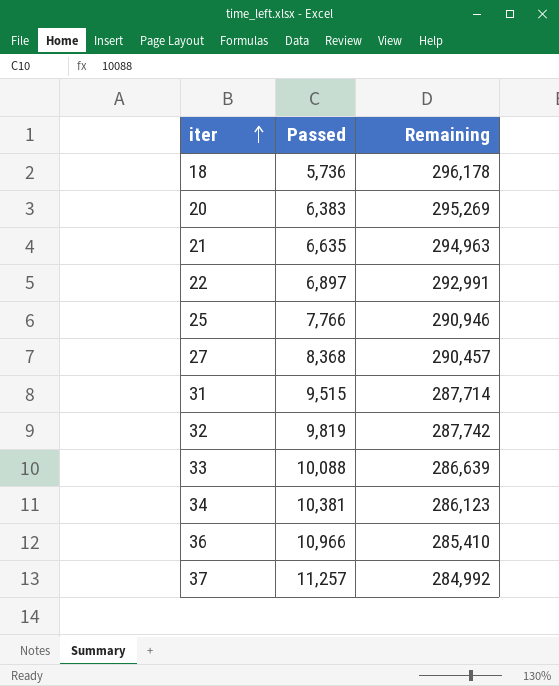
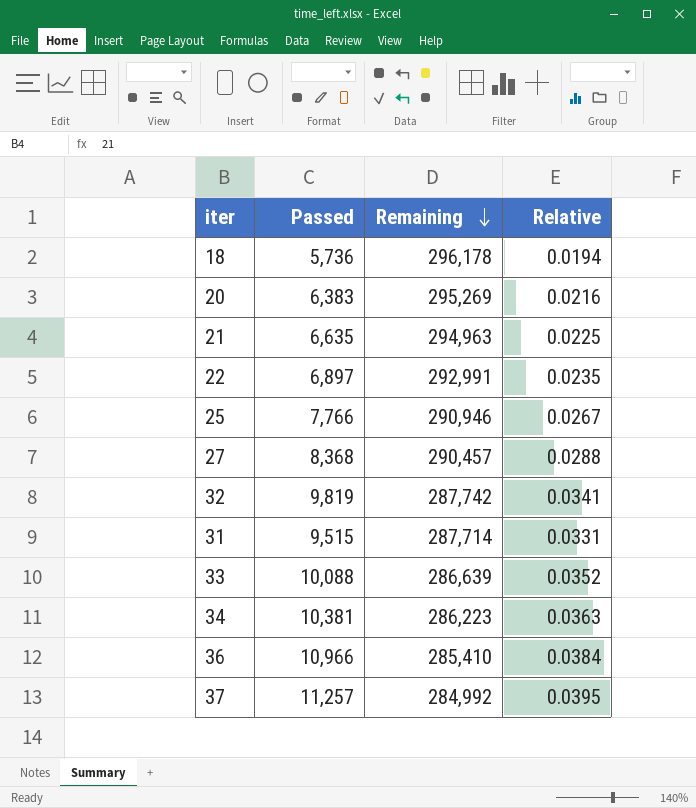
row order: iter ascending -> Remaining descending
column Relative | formula: none -> [Passed] / [Remaining]
34 | Remaining: 286,123 -> 286,223

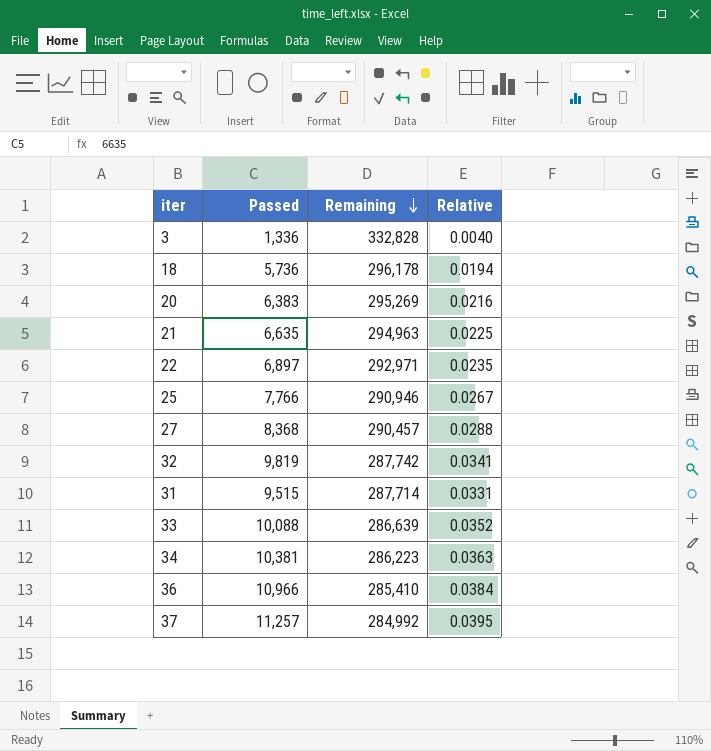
row 3: none -> 1,336 | 332,828 | 0.0040
22 | Remaining: 292,991 -> 292,971

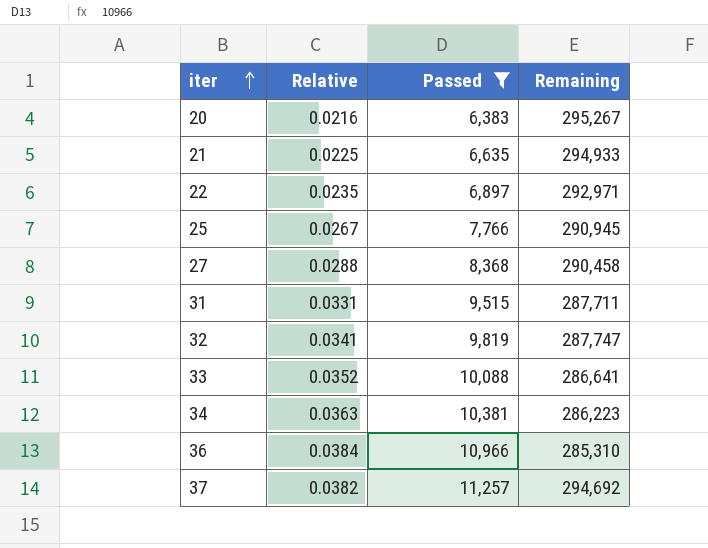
filter: none -> Passed >= 6,383
row order: Remaining descending -> iter ascending
column Relative | position: 4 -> 2
20 | Remaining: 295,269 -> 295,267
21 | Remaining: 294,963 -> 294,933
25 | Remaining: 290,946 -> 290,945
27 | Remaining: 290,457 -> 290,458
31 | Remaining: 287,714 -> 287,711
32 | Remaining: 287,742 -> 287,747
33 | Remaining: 286,639 -> 286,641
36 | Remaining: 285,410 -> 285,310
37 | Relative: 0.0395 -> 0.0382
37 | Remaining: 284,992 -> 294,692

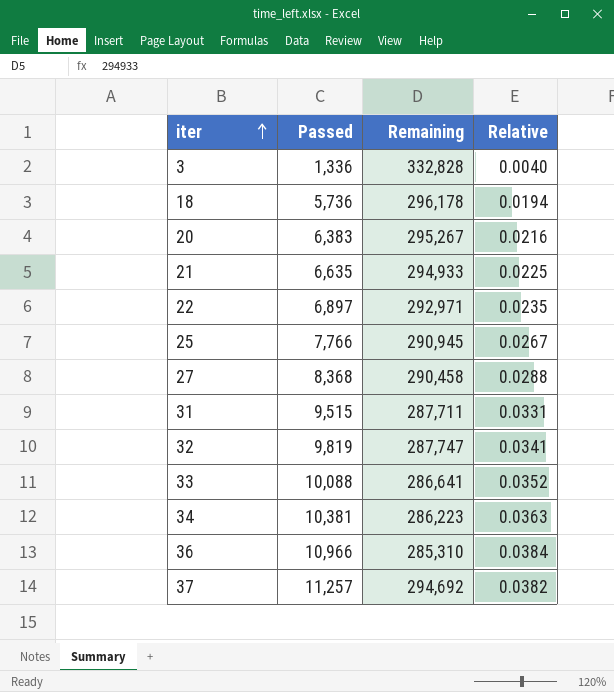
filter: Passed >= 6,383 -> none
column Relative | position: 2 -> 4

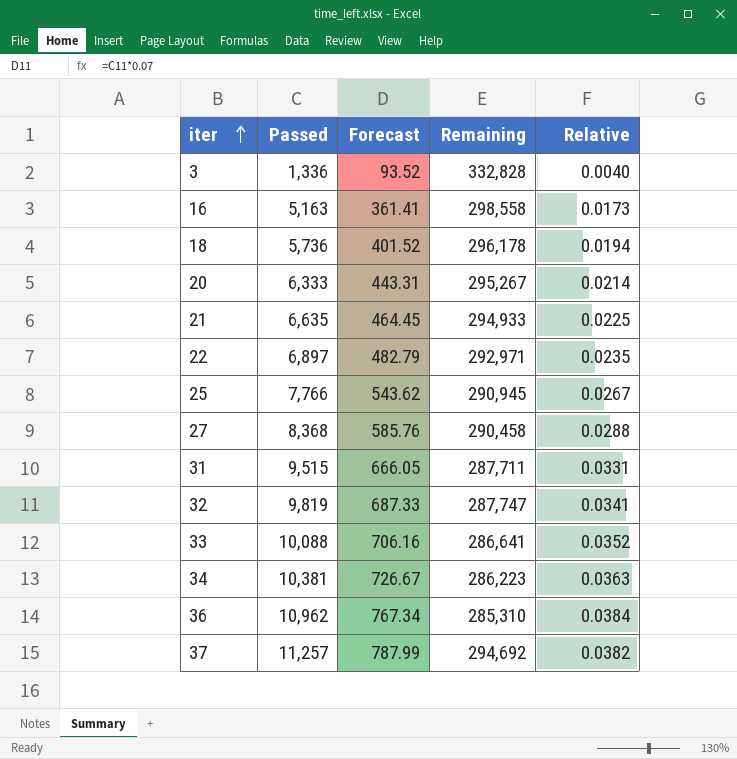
column Forecast | formula: none -> [Passed] * 0.07
row 16: none -> 5,163 | 361.41 | 298,558 | 0.0173
20 | Passed: 6,383 -> 6,333
20 | Relative: 0.0216 -> 0.0214
36 | Passed: 10,966 -> 10,962

